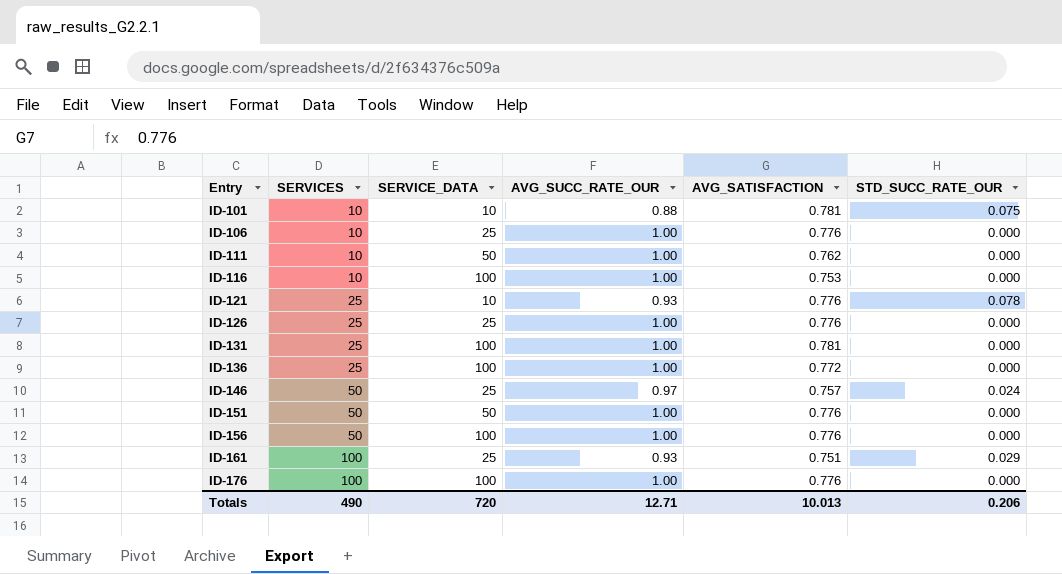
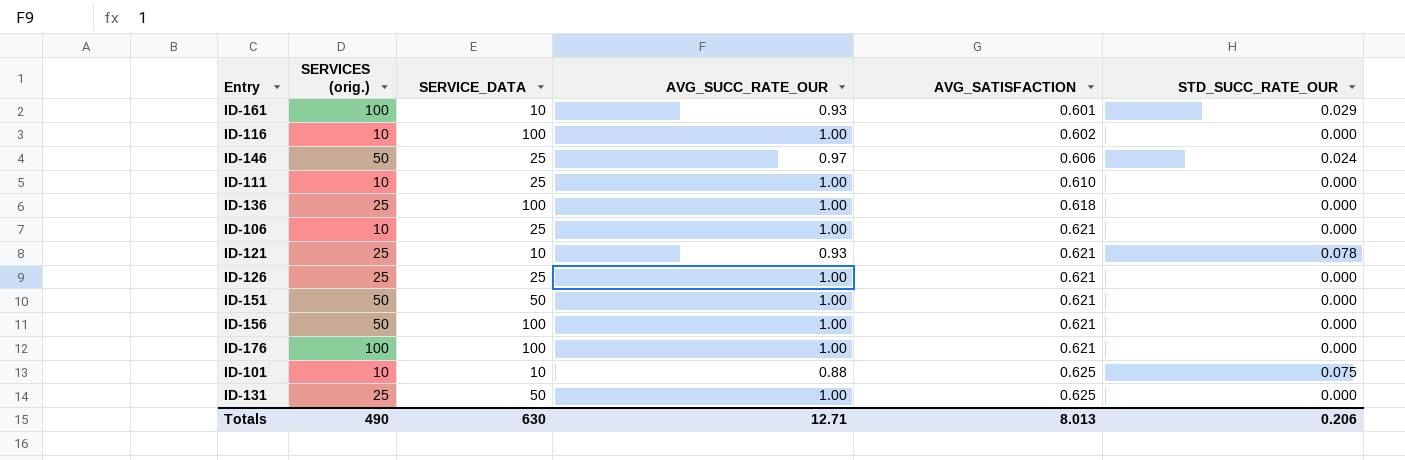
row order: Entry ascending -> AVG_SATISFACTION ascending
column name: SERVICES -> SERVICES (orig.)
ID-161 | SERVICE_DATA: 25 -> 10
ID-161 | AVG_SATISFACTION: 0.751 -> 0.601
ID-116 | AVG_SATISFACTION: 0.753 -> 0.602
ID-146 | AVG_SATISFACTION: 0.757 -> 0.606
ID-111 | SERVICE_DATA: 50 -> 25
ID-111 | AVG_SATISFACTION: 0.762 -> 0.610
ID-136 | AVG_SATISFACTION: 0.772 -> 0.618
ID-106 | AVG_SATISFACTION: 0.776 -> 0.621
ID-121 | AVG_SATISFACTION: 0.776 -> 0.621
ID-126 | AVG_SATISFACTION: 0.776 -> 0.621
ID-151 | AVG_SATISFACTION: 0.776 -> 0.621
ID-156 | AVG_SATISFACTION: 0.776 -> 0.621
ID-176 | AVG_SATISFACTION: 0.776 -> 0.621
ID-101 | AVG_SATISFACTION: 0.781 -> 0.625
ID-131 | SERVICE_DATA: 100 -> 50
ID-131 | AVG_SATISFACTION: 0.781 -> 0.625
Totals | SERVICE_DATA: 720 -> 630
Totals | AVG_SATISFACTION: 10.013 -> 8.013

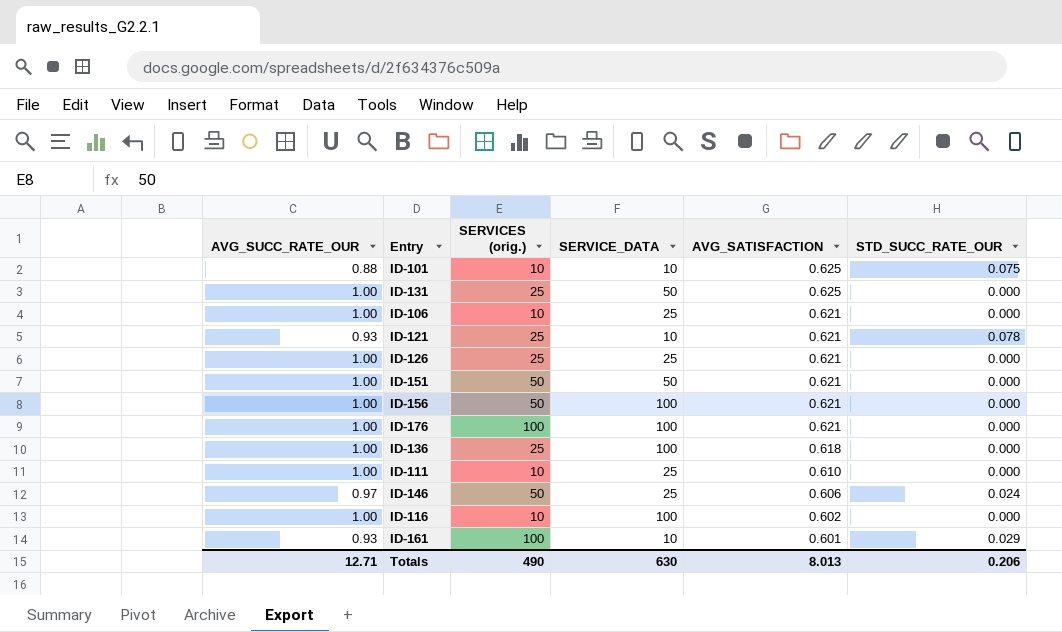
row order: AVG_SATISFACTION ascending -> AVG_SATISFACTION descending
column AVG_SUCC_RATE_OUR | position: 4 -> 1

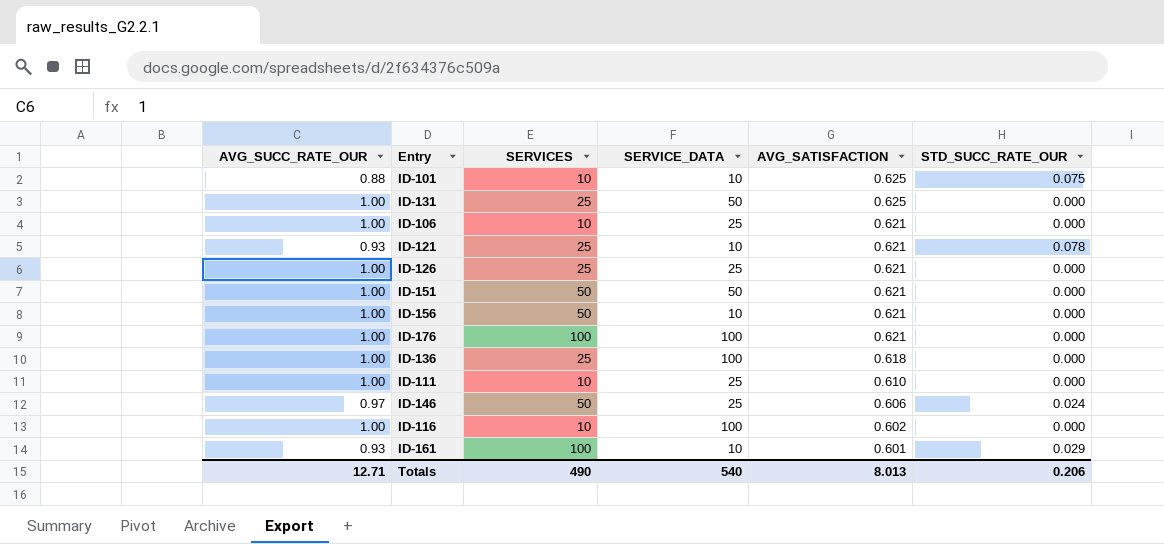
column name: SERVICES (orig.) -> SERVICES
ID-156 | SERVICE_DATA: 100 -> 10
Totals | SERVICE_DATA: 630 -> 540

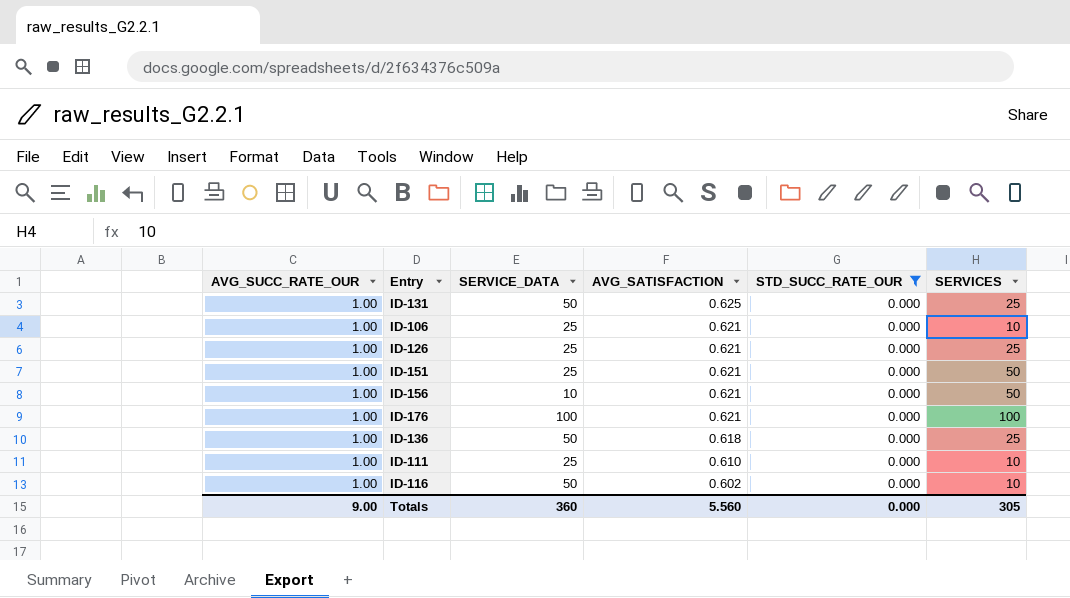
filter: none -> STD_SUCC_RATE_OUR = 0.000
column SERVICES | position: 3 -> 6
ID-151 | SERVICE_DATA: 50 -> 25
ID-136 | SERVICE_DATA: 100 -> 50
ID-116 | SERVICE_DATA: 100 -> 50
Totals | AVG_SUCC_RATE_OUR: 12.71 -> 9.00
Totals | SERVICE_DATA: 540 -> 360
Totals | AVG_SATISFACTION: 8.013 -> 5.560
Totals | STD_SUCC_RATE_OUR: 0.206 -> 0.000
Totals | SERVICES: 490 -> 305

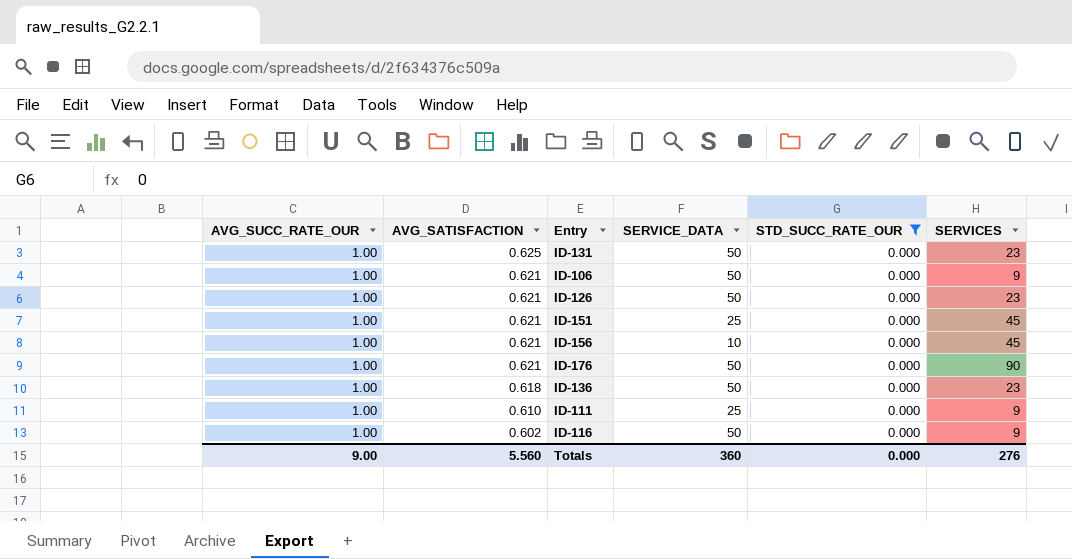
column AVG_SATISFACTION | position: 4 -> 2
ID-131 | SERVICES: 25 -> 23
ID-106 | SERVICE_DATA: 25 -> 50
ID-106 | SERVICES: 10 -> 9
ID-126 | SERVICE_DATA: 25 -> 50
ID-126 | SERVICES: 25 -> 23
ID-151 | SERVICES: 50 -> 45
ID-156 | SERVICES: 50 -> 45
ID-176 | SERVICE_DATA: 100 -> 50
ID-176 | SERVICES: 100 -> 90
ID-136 | SERVICES: 25 -> 23
ID-111 | SERVICES: 10 -> 9
ID-116 | SERVICES: 10 -> 9
Totals | SERVICES: 305 -> 276

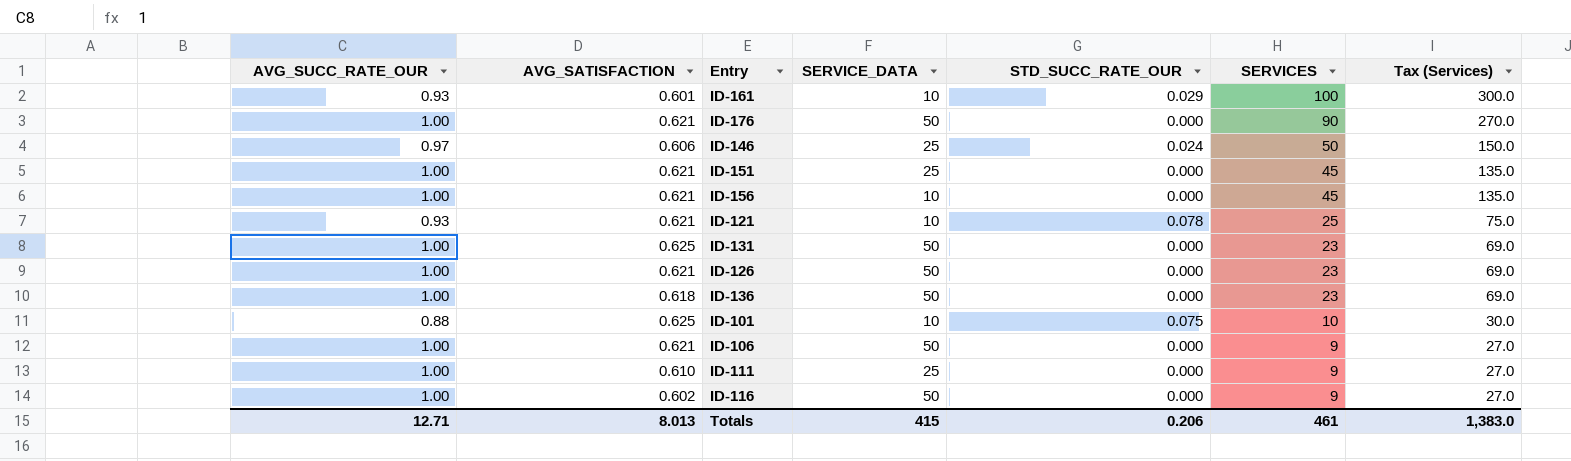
filter: STD_SUCC_RATE_OUR = 0.000 -> none
row order: AVG_SATISFACTION descending -> SERVICES descending
column Tax (Services) | formula: none -> [SERVICES] * 3
Totals | AVG_SUCC_RATE_OUR: 9.00 -> 12.71
Totals | AVG_SATISFACTION: 5.560 -> 8.013
Totals | SERVICE_DATA: 360 -> 415
Totals | STD_SUCC_RATE_OUR: 0.000 -> 0.206
Totals | SERVICES: 276 -> 461

